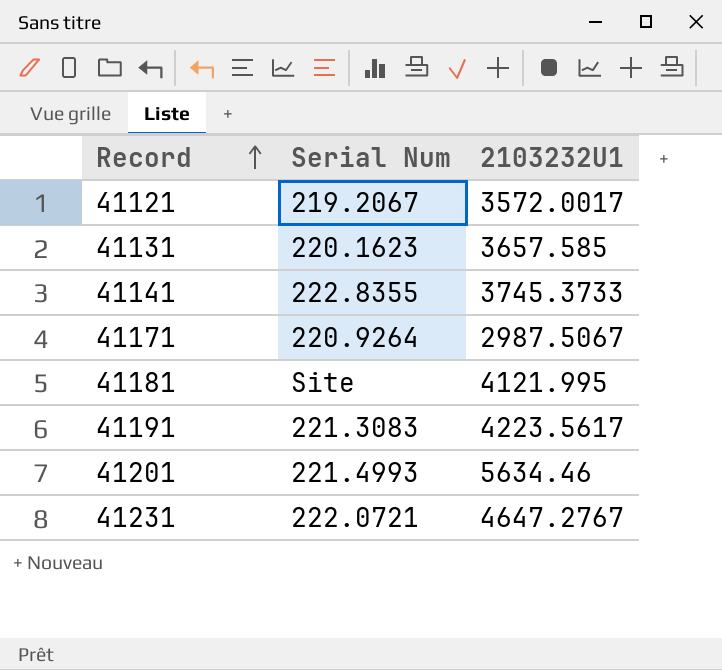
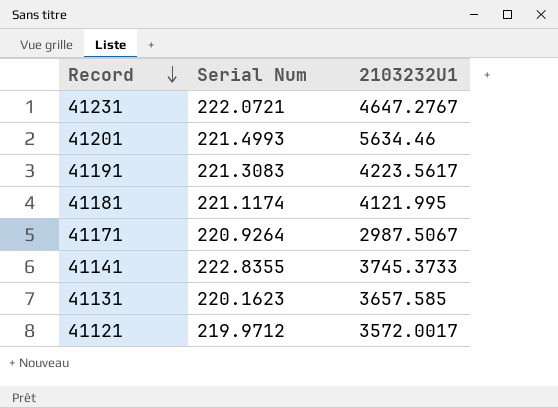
row order: Record ascending -> Record descending
41181 | Serial Num: Site -> 221.1174
41121 | Serial Num: 219.2067 -> 219.9712

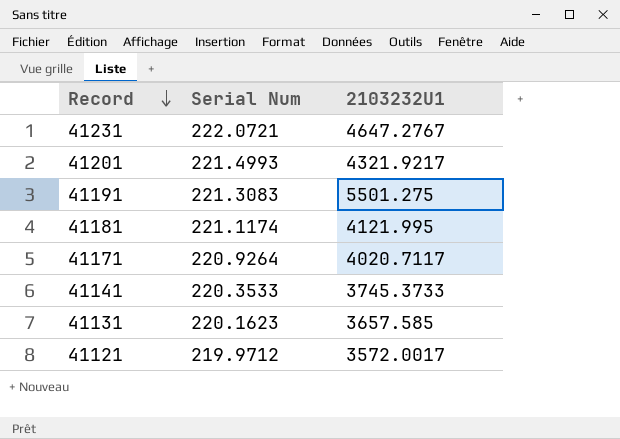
41201 | 2103232U1: 5634.46 -> 4321.9217
41191 | 2103232U1: 4223.5617 -> 5501.275
41171 | 2103232U1: 2987.5067 -> 4020.7117
41141 | Serial Num: 222.8355 -> 220.3533

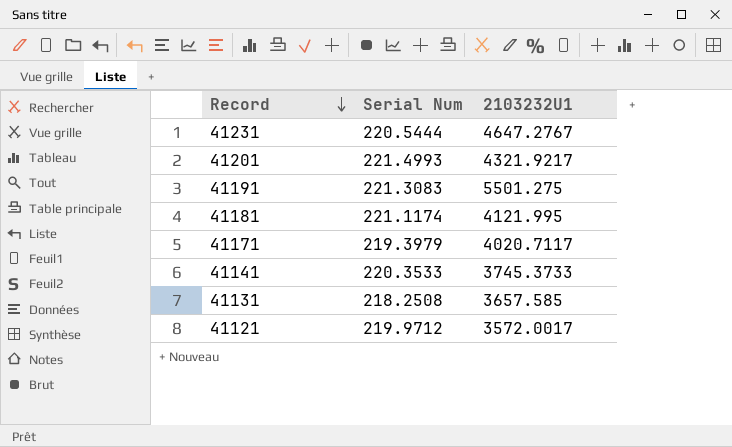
41231 | Serial Num: 222.0721 -> 220.5444
41171 | Serial Num: 220.9264 -> 219.3979
41131 | Serial Num: 220.1623 -> 218.2508

